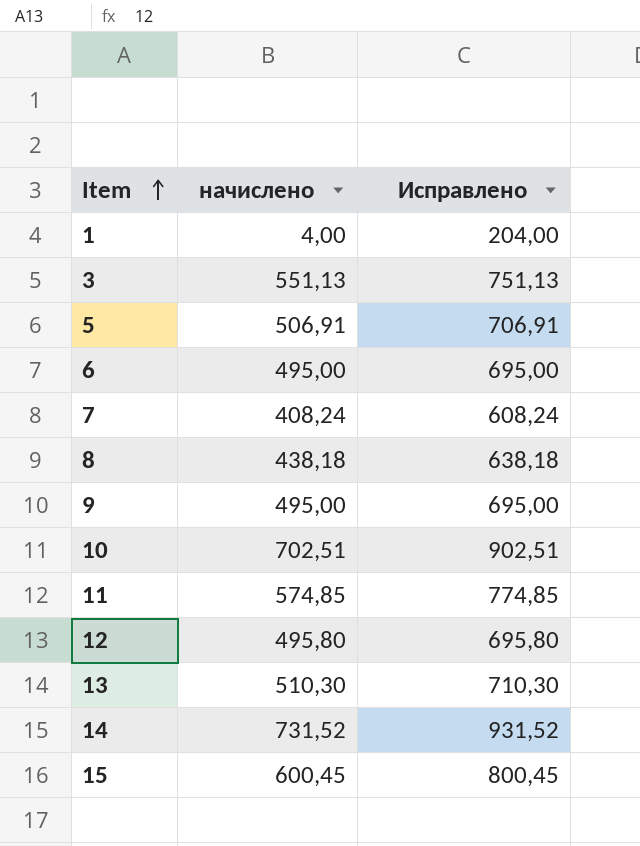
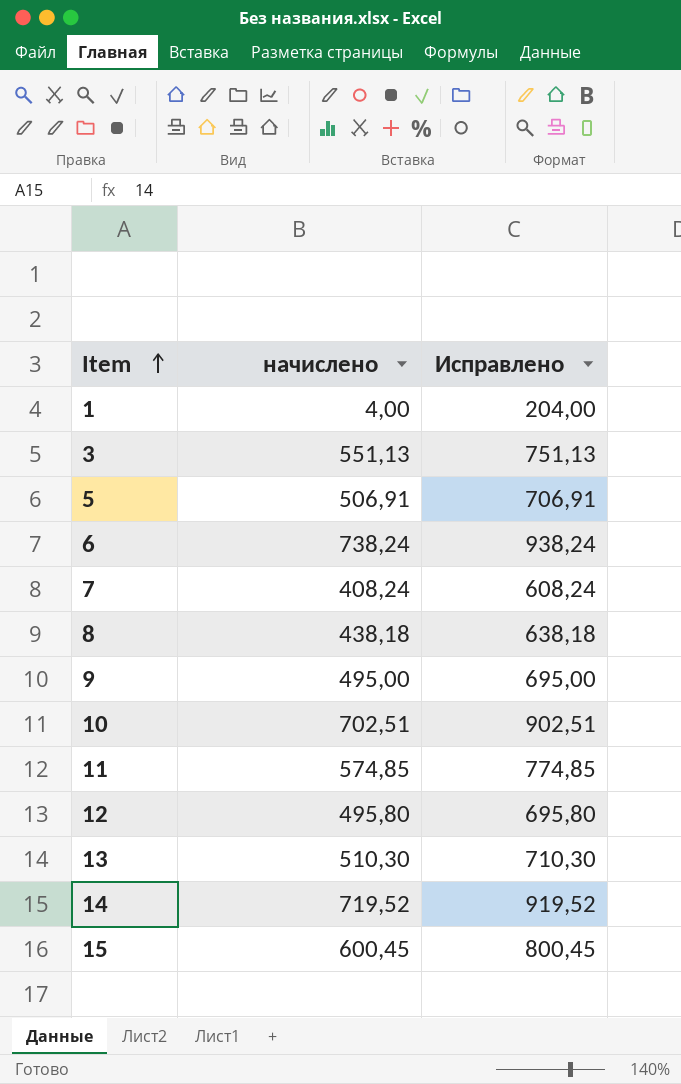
6 | начислено: 495,00 -> 738,24
6 | Исправлено: 695,00 -> 938,24
14 | начислено: 731,52 -> 719,52
14 | Исправлено: 931,52 -> 919,52

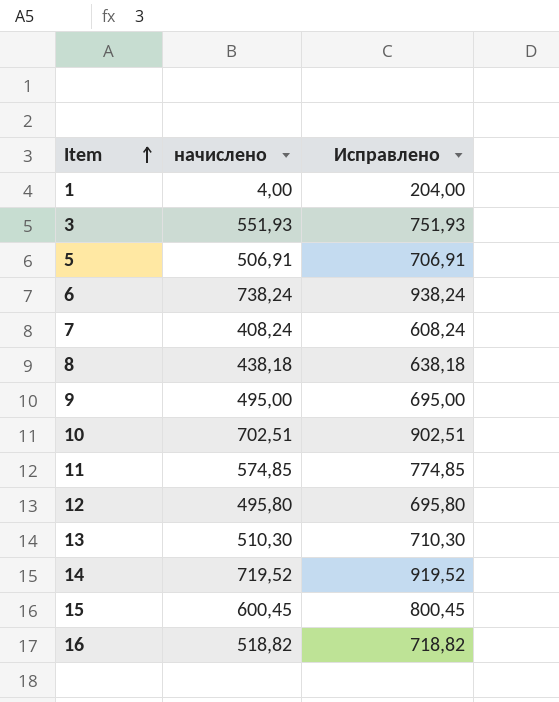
3 | начислено: 551,13 -> 551,93
3 | Исправлено: 751,13 -> 751,93
row 16: none -> 518,82 | 718,82

